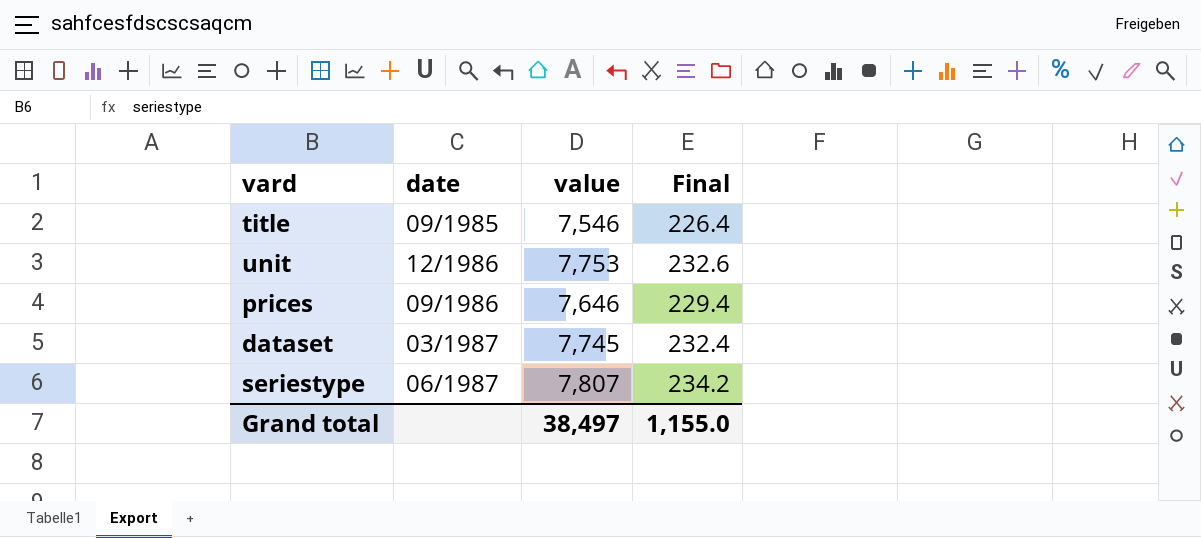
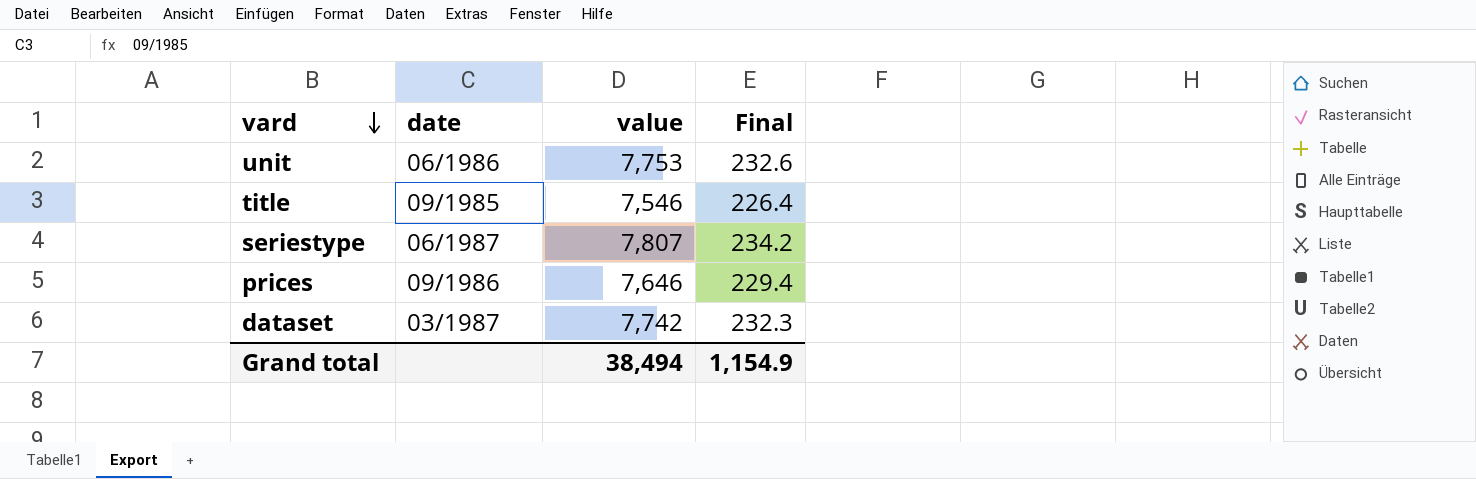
row order: none -> vard descending
unit | date: 12/1986 -> 06/1986
dataset | value: 7,745 -> 7,742
dataset | Final: 232.4 -> 232.3
Grand total | value: 38,497 -> 38,494
Grand total | Final: 1,155.0 -> 1,154.9

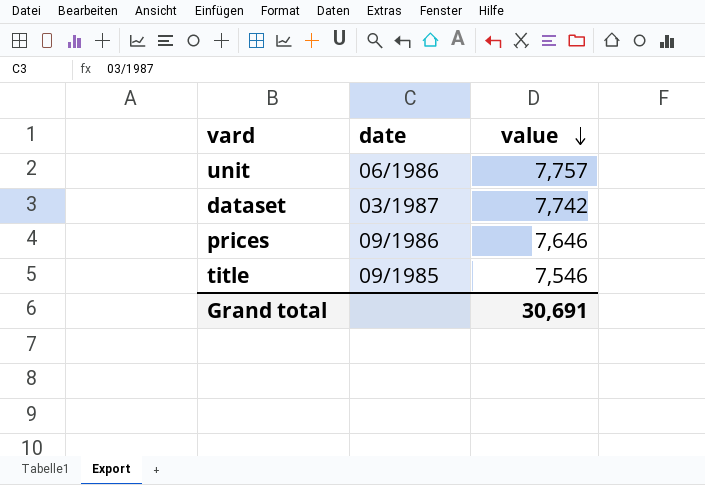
row order: vard descending -> value descending
column Final | formula: [value] * 0.03 -> none
row seriestype: 06/1987 | 7,807 | 234.2 -> none
unit | value: 7,753 -> 7,757
Grand total | value: 38,494 -> 30,691

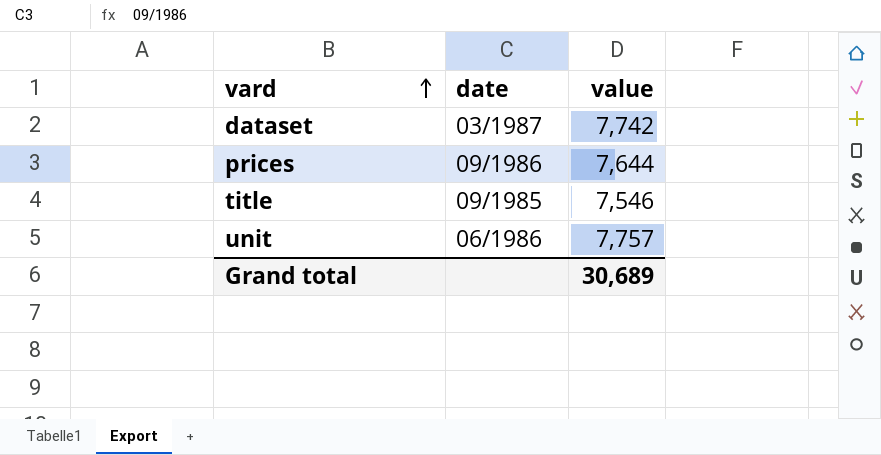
row order: value descending -> vard ascending
prices | value: 7,646 -> 7,644
Grand total | value: 30,691 -> 30,689

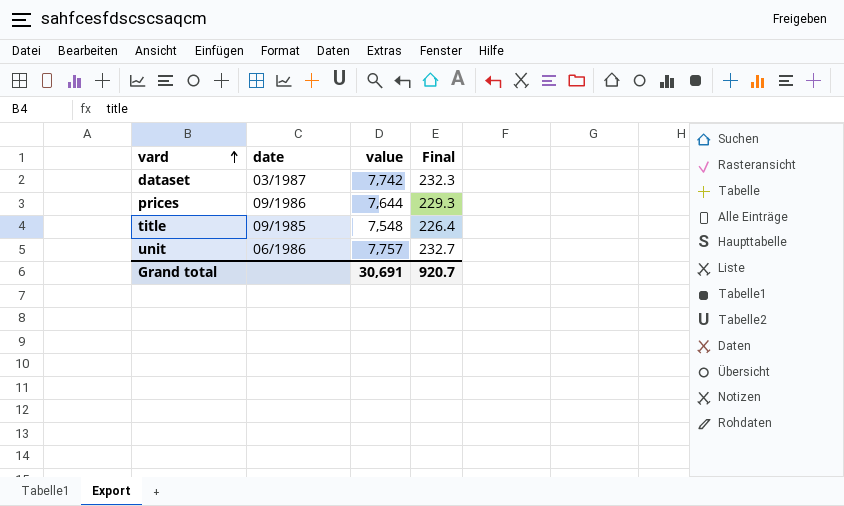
column Final | formula: none -> [value] * 0.03
title | value: 7,546 -> 7,548
Grand total | value: 30,689 -> 30,691

